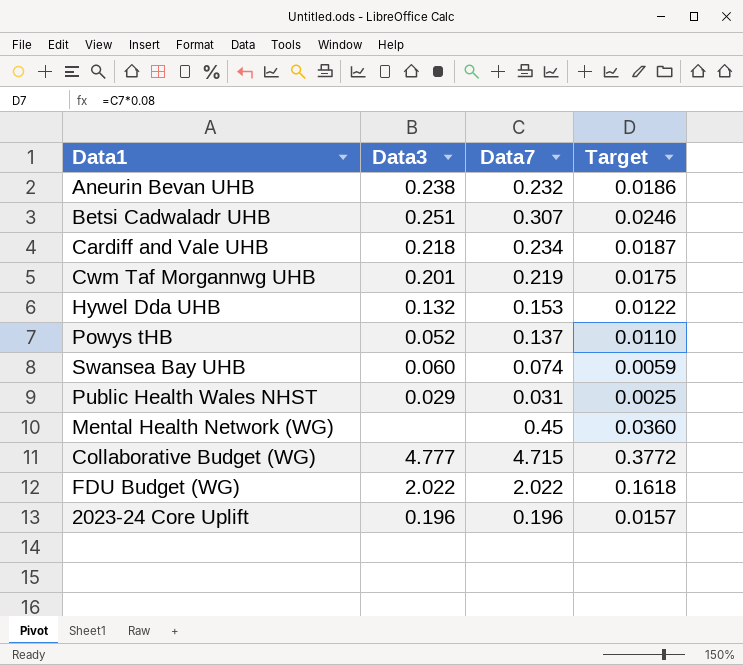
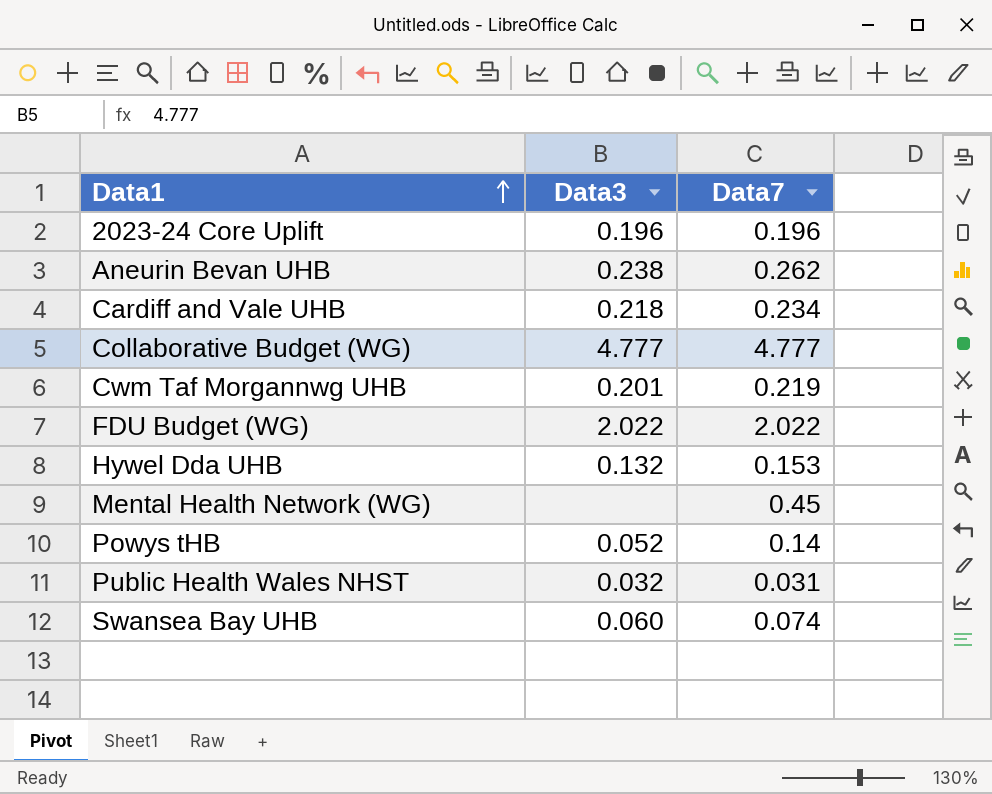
row order: none -> Data1 ascending
column Target | formula: [Data7] * 0.08 -> none
row Betsi Cadwaladr UHB: 0.251 | 0.307 | 0.0246 -> none
Aneurin Bevan UHB | Data7: 0.232 -> 0.262
Collaborative Budget (WG) | Data7: 4.715 -> 4.777
Powys tHB | Data7: 0.137 -> 0.14
Public Health Wales NHST | Data3: 0.029 -> 0.032

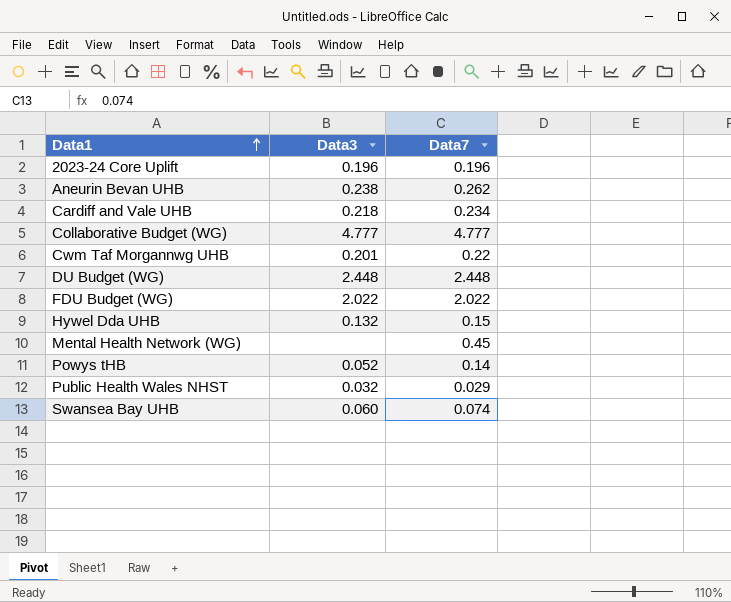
Cwm Taf Morgannwg UHB | Data7: 0.219 -> 0.22
row DU Budget (WG): none -> 2.448 | 2.448
Hywel Dda UHB | Data7: 0.153 -> 0.15
Public Health Wales NHST | Data7: 0.031 -> 0.029

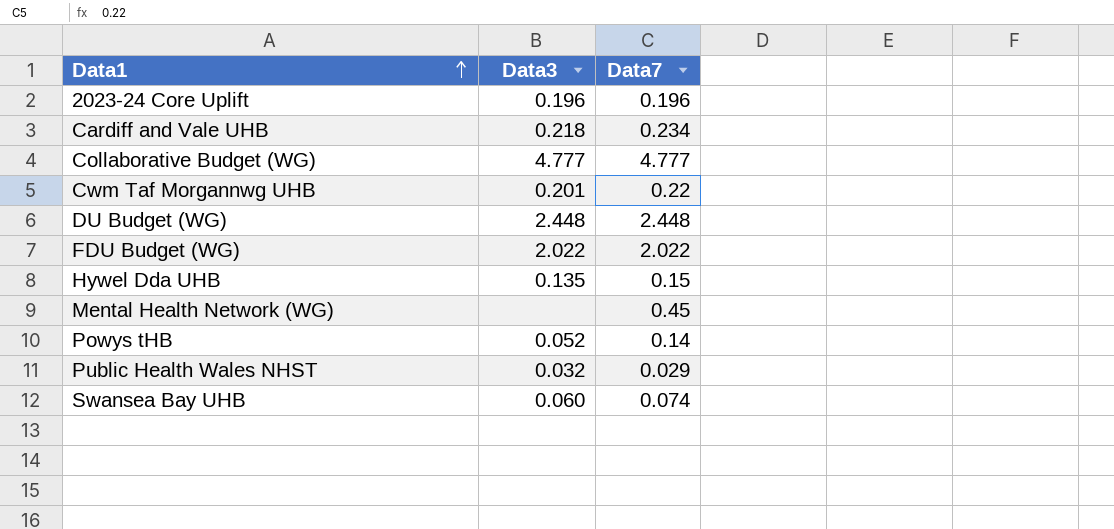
row Aneurin Bevan UHB: 0.238 | 0.262 -> none
Hywel Dda UHB | Data3: 0.132 -> 0.135

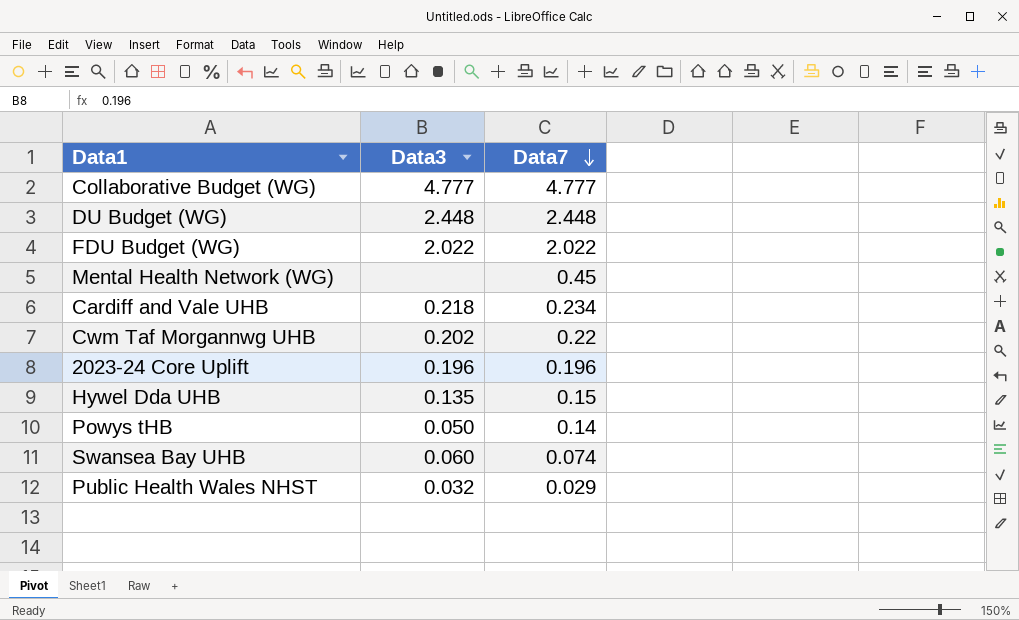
row order: Data1 ascending -> Data7 descending
Cwm Taf Morgannwg UHB | Data3: 0.201 -> 0.202
Powys tHB | Data3: 0.052 -> 0.050

